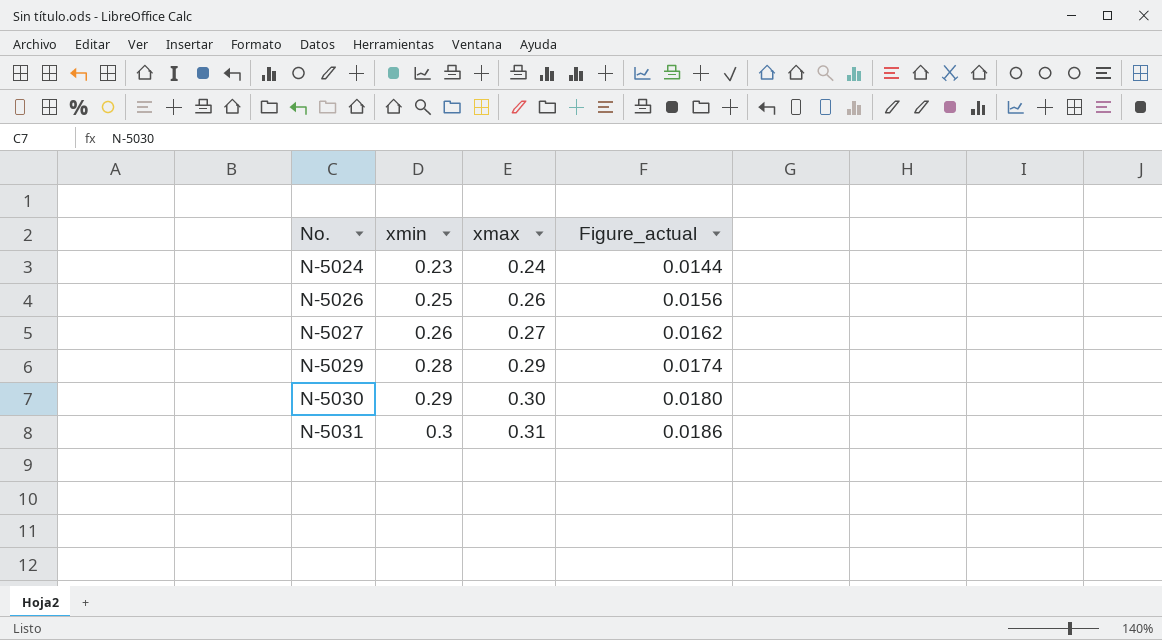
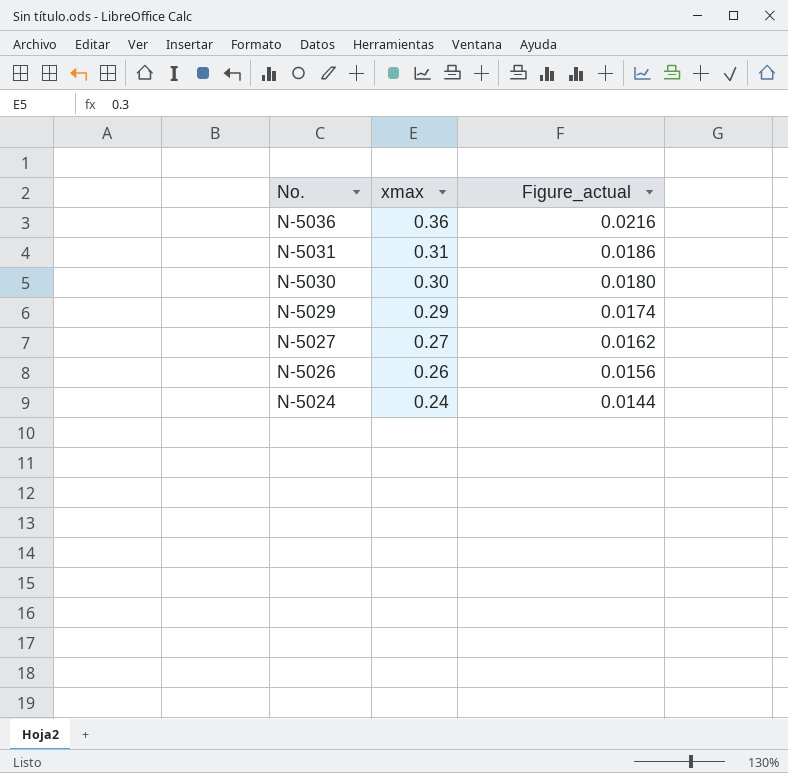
row order: No. ascending -> No. descending
column xmin | position: 2 -> none
row N-5036: none -> 0.36 | 0.0216

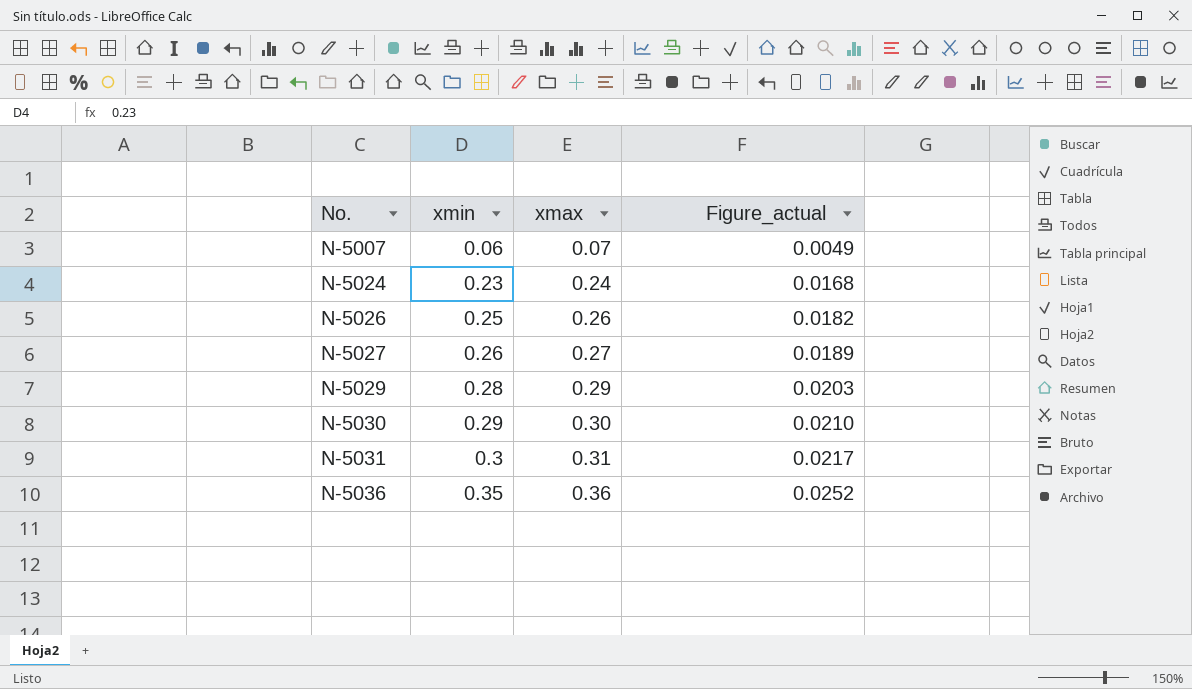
row order: No. descending -> No. ascending
column xmin | position: none -> 2
column Figure_actual | formula: [xmax] * 0.06 -> [xmax] * 0.07
row N-5007: none -> 0.06 | 0.07 | 0.0049

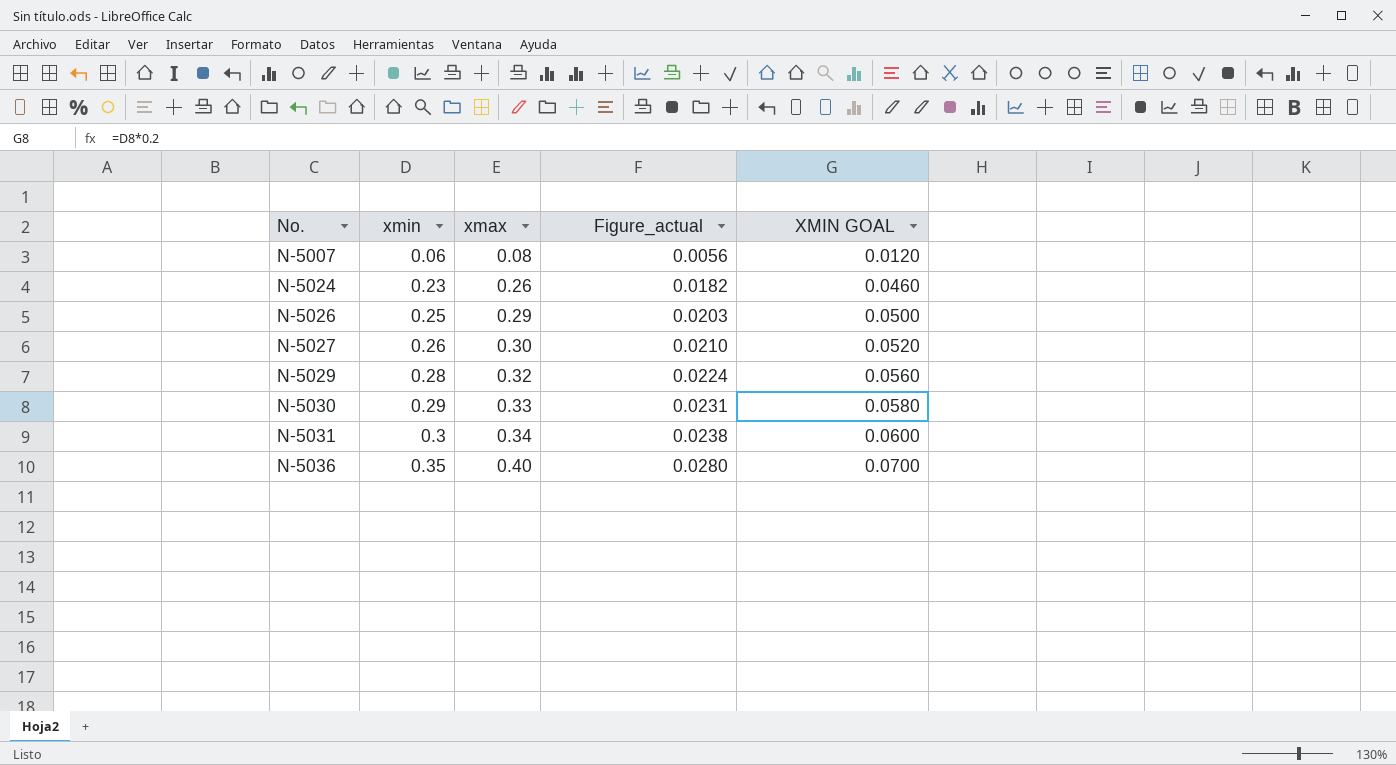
column XMIN GOAL | formula: none -> [xmin] * 0.2
N-5007 | xmax: 0.07 -> 0.08
N-5007 | Figure_actual: 0.0049 -> 0.0056
N-5024 | xmax: 0.24 -> 0.26
N-5024 | Figure_actual: 0.0168 -> 0.0182
N-5026 | xmax: 0.26 -> 0.29
N-5026 | Figure_actual: 0.0182 -> 0.0203
N-5027 | xmax: 0.27 -> 0.30
N-5027 | Figure_actual: 0.0189 -> 0.0210
N-5029 | xmax: 0.29 -> 0.32
N-5029 | Figure_actual: 0.0203 -> 0.0224
N-5030 | xmax: 0.30 -> 0.33
N-5030 | Figure_actual: 0.0210 -> 0.0231
N-5031 | xmax: 0.31 -> 0.34
N-5031 | Figure_actual: 0.0217 -> 0.0238
N-5036 | xmax: 0.36 -> 0.40
N-5036 | Figure_actual: 0.0252 -> 0.0280

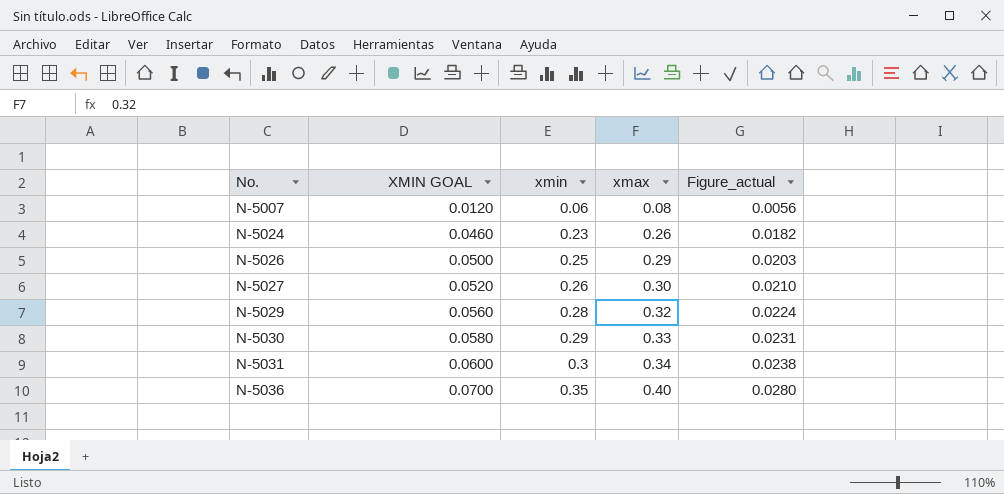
column XMIN GOAL | position: 5 -> 2

